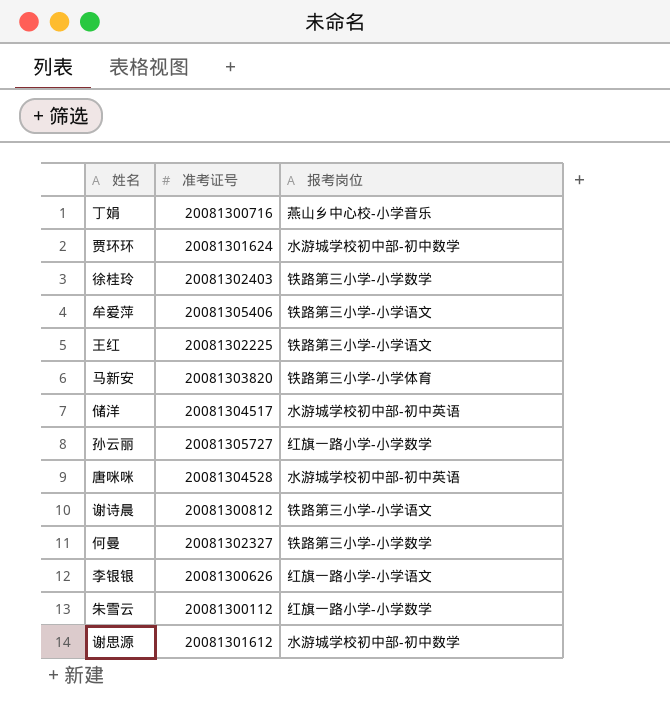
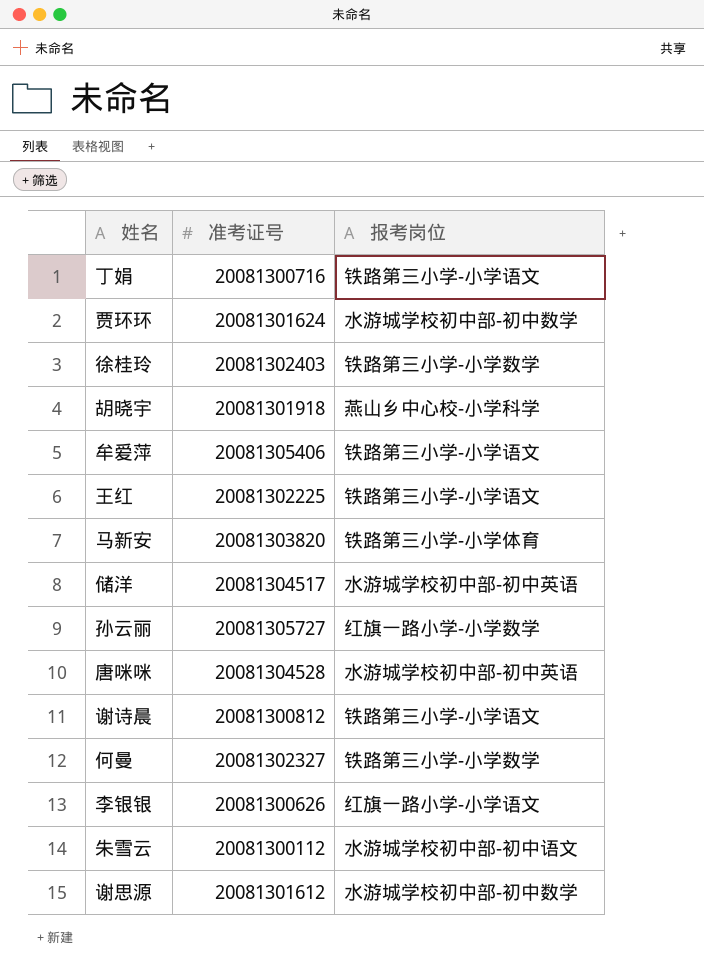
丁娟 | 报考岗位: 燕山乡中心校-小学音乐 -> 铁路第三小学-小学语文
row 胡晓宇: none -> 20081301918 | 燕山乡中心校-小学科学
朱雪云 | 报考岗位: 红旗一路小学-小学数学 -> 水游城学校初中部-初中语文

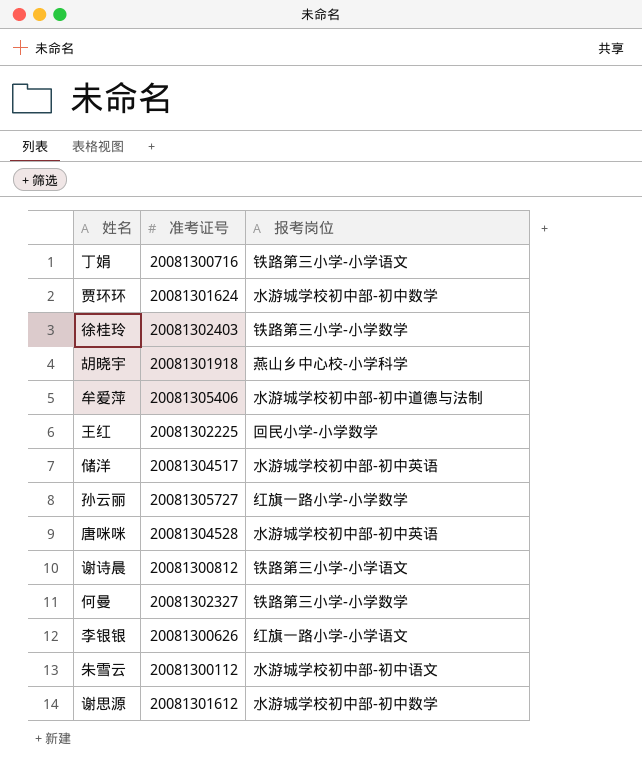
row 马新安: 20081303820 | 铁路第三小学-小学体育 -> none
牟爱萍 | 报考岗位: 铁路第三小学-小学语文 -> 水游城学校初中部-初中道德与法制
王红 | 报考岗位: 铁路第三小学-小学语文 -> 回民小学-小学数学

